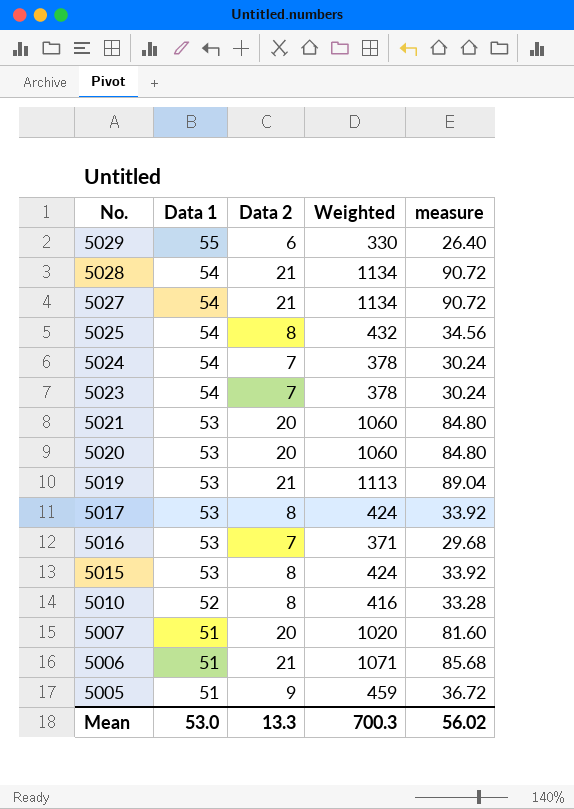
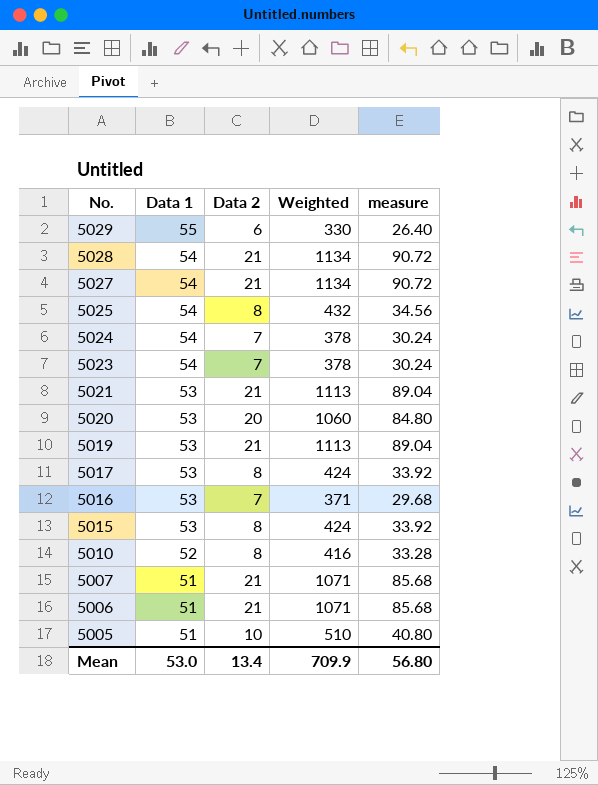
5021 | Data 2: 20 -> 21
5021 | Weighted: 1060 -> 1113
5021 | measure: 84.80 -> 89.04
5007 | Data 2: 20 -> 21
5007 | Weighted: 1020 -> 1071
5007 | measure: 81.60 -> 85.68
5005 | Data 2: 9 -> 10
5005 | Weighted: 459 -> 510
5005 | measure: 36.72 -> 40.80
Mean | Data 2: 13.3 -> 13.4
Mean | Weighted: 700.3 -> 709.9
Mean | measure: 56.02 -> 56.80

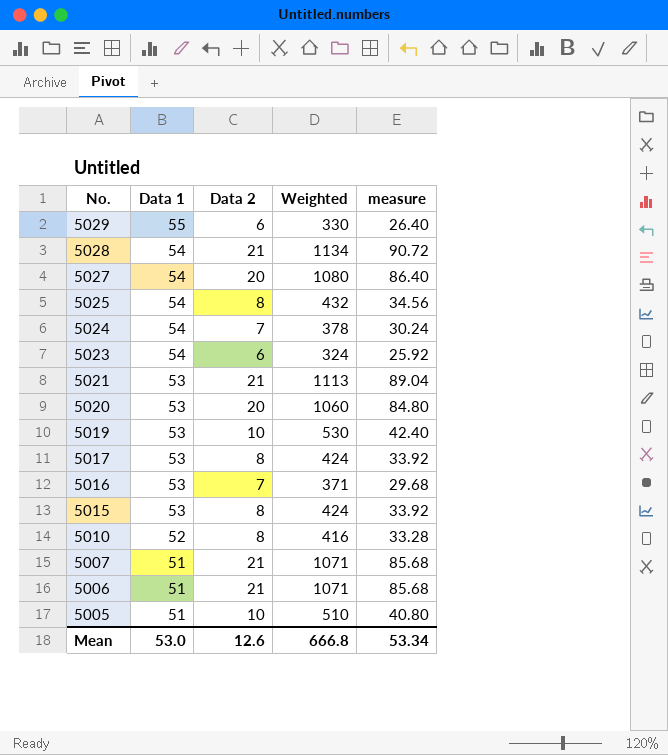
5027 | Data 2: 21 -> 20
5027 | Weighted: 1134 -> 1080
5027 | measure: 90.72 -> 86.40
5023 | Data 2: 7 -> 6
5023 | Weighted: 378 -> 324
5023 | measure: 30.24 -> 25.92
5019 | Data 2: 21 -> 10
5019 | Weighted: 1113 -> 530
5019 | measure: 89.04 -> 42.40
Mean | Data 2: 13.4 -> 12.6
Mean | Weighted: 709.9 -> 666.8
Mean | measure: 56.80 -> 53.34

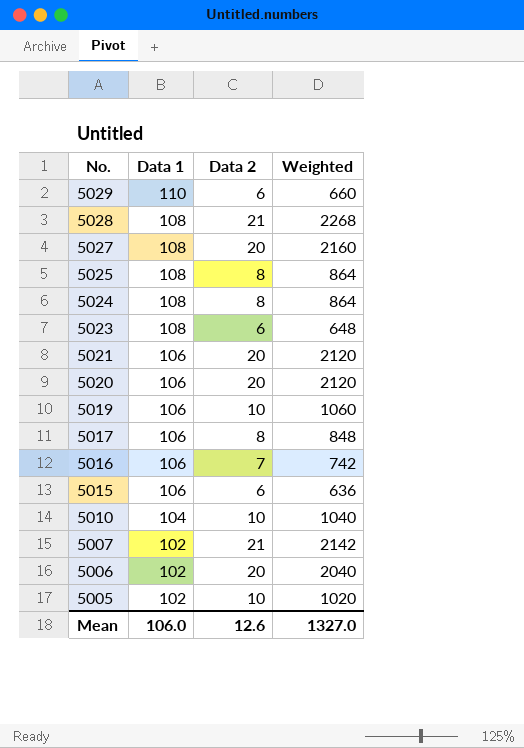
column measure | formula: [Weighted] * 0.08 -> none
5029 | Data 1: 55 -> 110
5029 | Weighted: 330 -> 660
5028 | Data 1: 54 -> 108
5028 | Weighted: 1134 -> 2268
5027 | Data 1: 54 -> 108
5027 | Weighted: 1080 -> 2160
5025 | Data 1: 54 -> 108
5025 | Weighted: 432 -> 864
5024 | Data 1: 54 -> 108
5024 | Data 2: 7 -> 8
5024 | Weighted: 378 -> 864
5023 | Data 1: 54 -> 108
5023 | Weighted: 324 -> 648
5021 | Data 1: 53 -> 106
5021 | Data 2: 21 -> 20
5021 | Weighted: 1113 -> 2120
5020 | Data 1: 53 -> 106
5020 | Weighted: 1060 -> 2120
5019 | Data 1: 53 -> 106
5019 | Weighted: 530 -> 1060
5017 | Data 1: 53 -> 106
5017 | Weighted: 424 -> 848
5016 | Data 1: 53 -> 106
5016 | Weighted: 371 -> 742
5015 | Data 1: 53 -> 106
5015 | Data 2: 8 -> 6
5015 | Weighted: 424 -> 636
5010 | Data 1: 52 -> 104
5010 | Data 2: 8 -> 10
5010 | Weighted: 416 -> 1040
5007 | Data 1: 51 -> 102
5007 | Weighted: 1071 -> 2142
5006 | Data 1: 51 -> 102
5006 | Data 2: 21 -> 20
5006 | Weighted: 1071 -> 2040
5005 | Data 1: 51 -> 102
5005 | Weighted: 510 -> 1020
Mean | Data 1: 53.0 -> 106.0
Mean | Weighted: 666.8 -> 1327.0

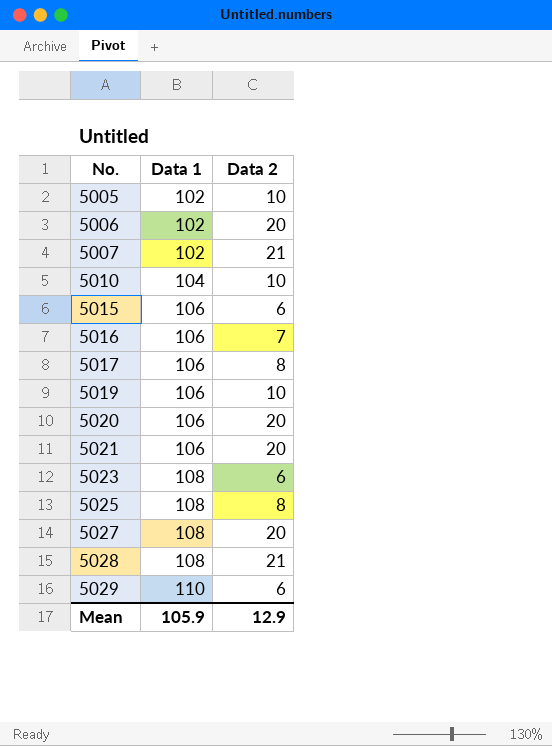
row order: No. descending -> No. ascending
column Weighted | formula: [Data 1] * [Data 2] -> none
row 5024: 108 | 8 | 864 -> none
Mean | Data 1: 106.0 -> 105.9
Mean | Data 2: 12.6 -> 12.9

